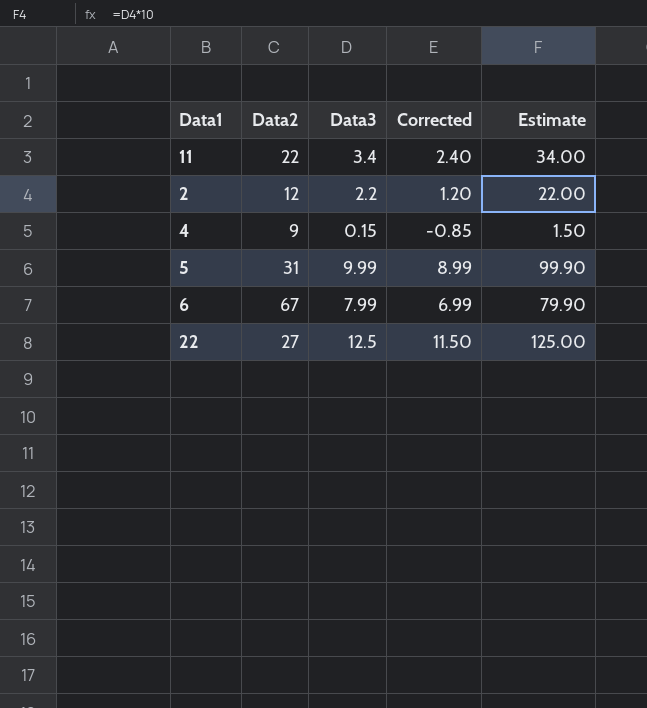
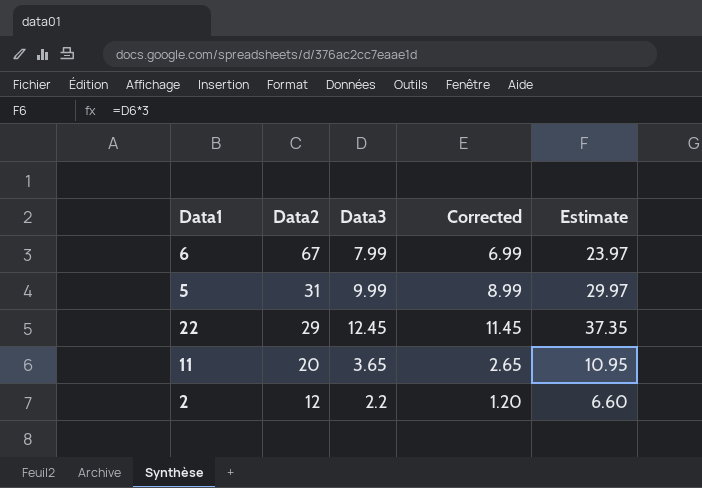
row order: none -> Data2 descending
column Estimate | formula: [Data3] * 10 -> [Data3] * 3
row 4: 9 | 0.15 | -0.85 | 1.50 -> none
22 | Data2: 27 -> 29
22 | Data3: 12.5 -> 12.45
22 | Corrected: 11.50 -> 11.45
11 | Data2: 22 -> 20
11 | Data3: 3.4 -> 3.65
11 | Corrected: 2.40 -> 2.65

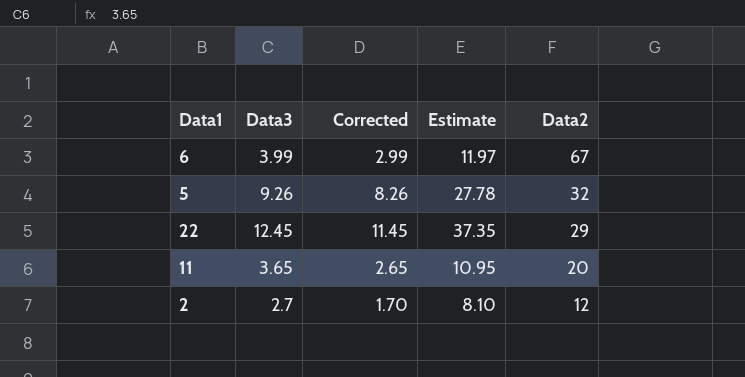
column Data2 | position: 2 -> 5
6 | Data3: 7.99 -> 3.99
6 | Corrected: 6.99 -> 2.99
6 | Estimate: 23.97 -> 11.97
5 | Data3: 9.99 -> 9.26
5 | Corrected: 8.99 -> 8.26
5 | Estimate: 29.97 -> 27.78
5 | Data2: 31 -> 32
2 | Data3: 2.2 -> 2.7
2 | Corrected: 1.20 -> 1.70
2 | Estimate: 6.60 -> 8.10

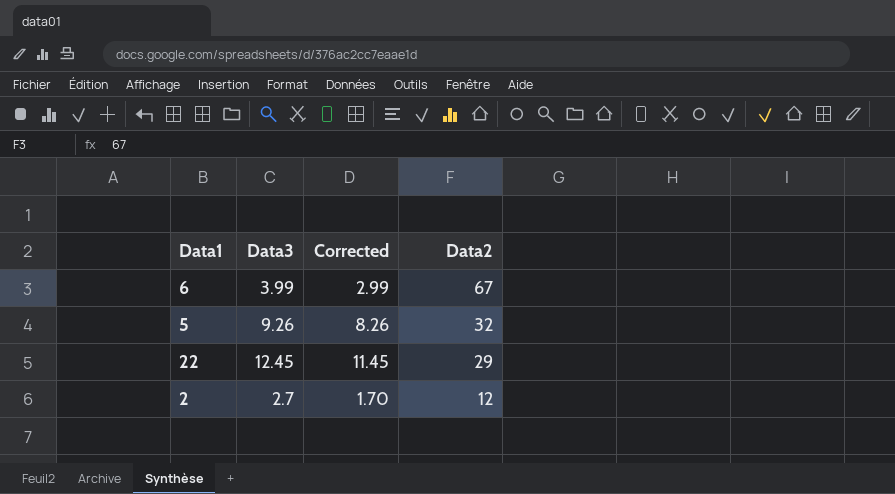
column Estimate | formula: [Data3] * 3 -> none
row 11: 3.65 | 2.65 | 10.95 | 20 -> none

